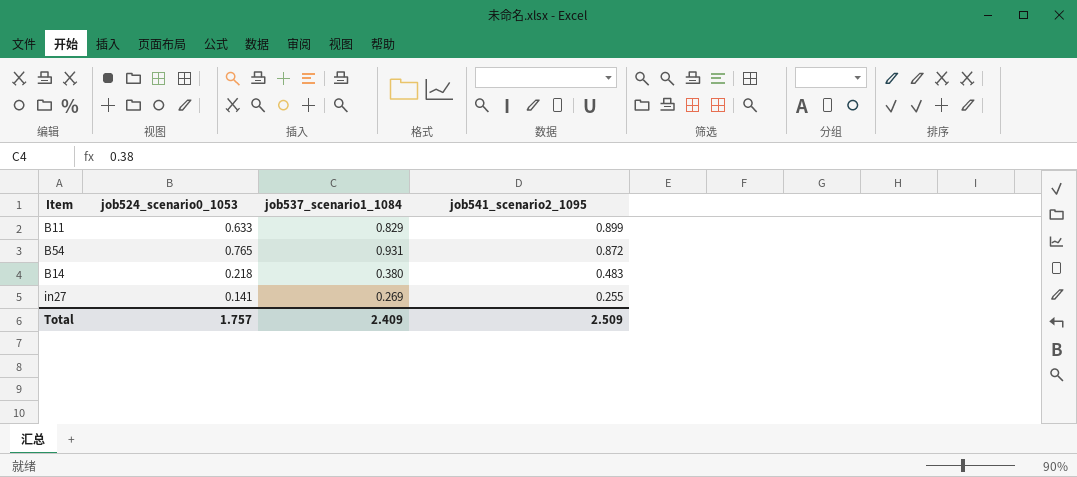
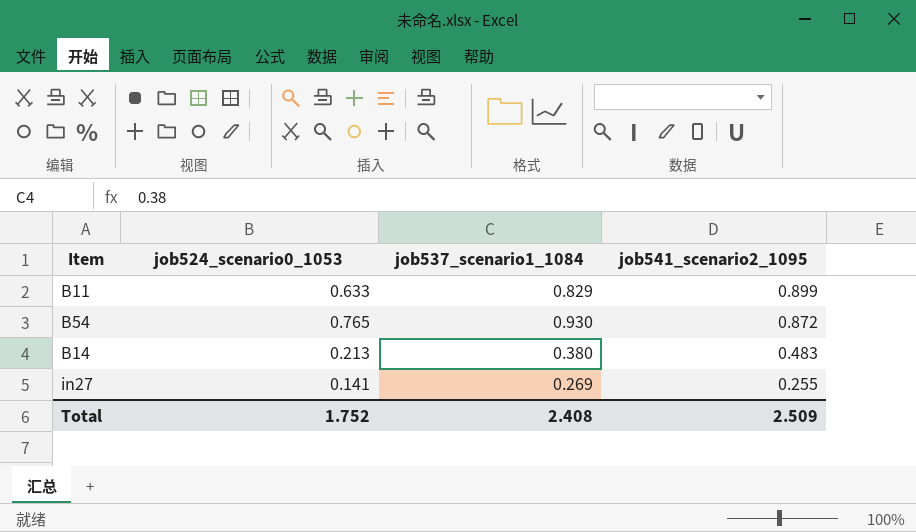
B54 | job537_scenario1_1084: 0.931 -> 0.930
B14 | job524_scenario0_1053: 0.218 -> 0.213
Total | job524_scenario0_1053: 1.757 -> 1.752
Total | job537_scenario1_1084: 2.409 -> 2.408

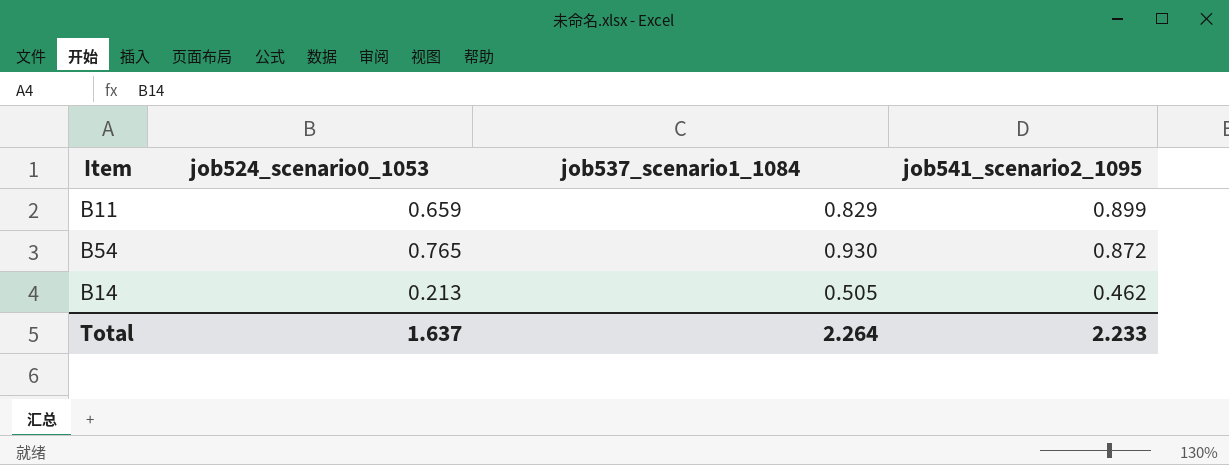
row in27: 0.141 | 0.269 | 0.255 -> none
B11 | job524_scenario0_1053: 0.633 -> 0.659
B14 | job537_scenario1_1084: 0.380 -> 0.505
B14 | job541_scenario2_1095: 0.483 -> 0.462
Total | job524_scenario0_1053: 1.752 -> 1.637
Total | job537_scenario1_1084: 2.408 -> 2.264
Total | job541_scenario2_1095: 2.509 -> 2.233

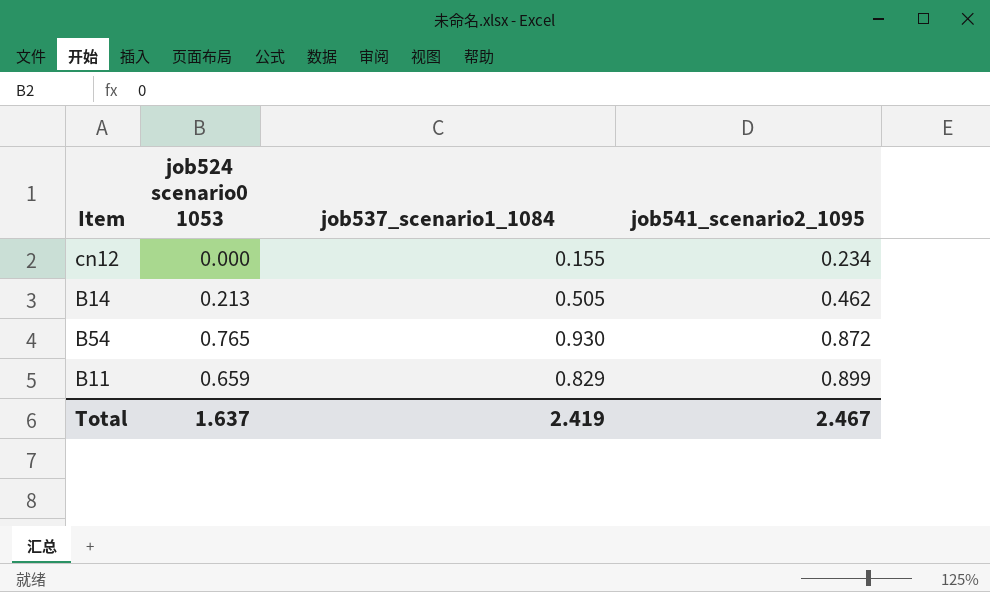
row order: job541_scenario2_1095 descending -> job541_scenario2_1095 ascending
column name: job524_scenario0_1053 -> job524 scenario0 1053
row cn12: none -> 0.000 | 0.155 | 0.234
Total | job537_scenario1_1084: 2.264 -> 2.419
Total | job541_scenario2_1095: 2.233 -> 2.467

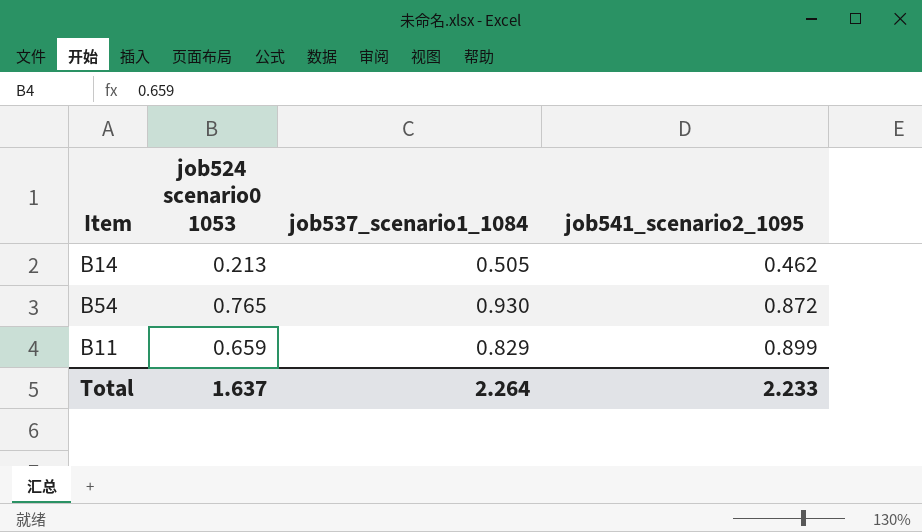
row cn12: 0.000 | 0.155 | 0.234 -> none
Total | job537_scenario1_1084: 2.419 -> 2.264
Total | job541_scenario2_1095: 2.467 -> 2.233

